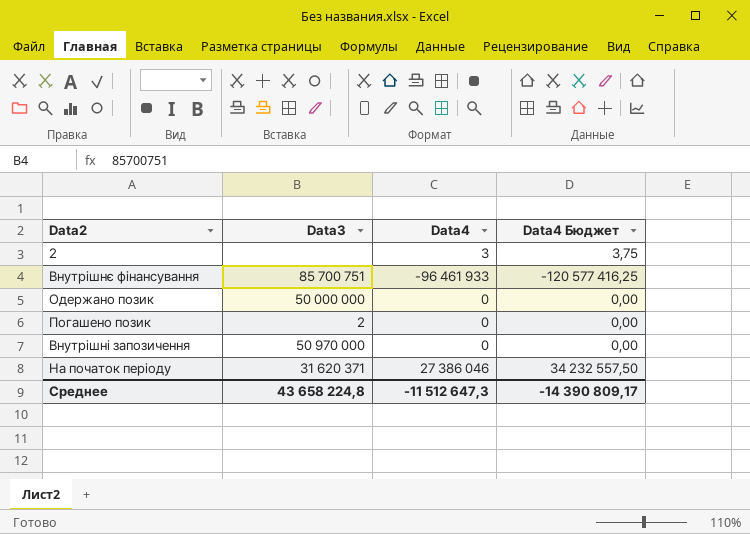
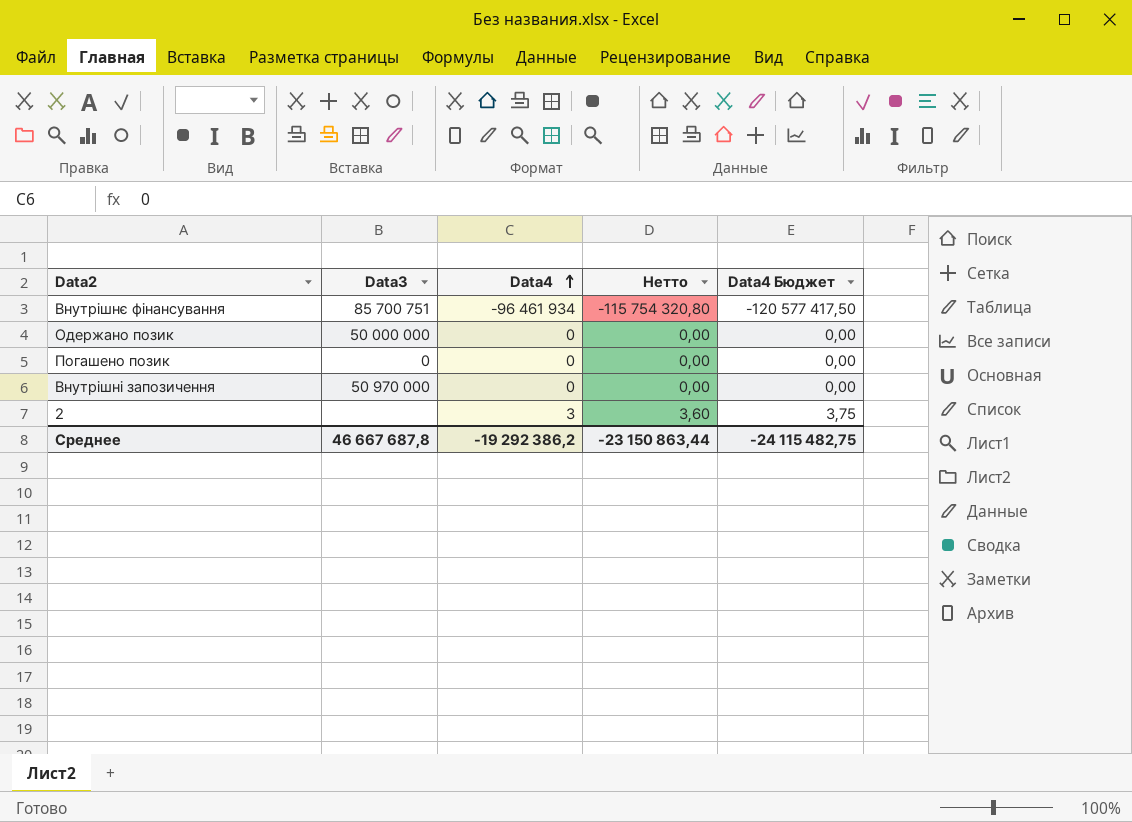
row order: none -> Data4 ascending
column Нетто | formula: none -> [Data4] * 1,2
row На початок періоду: 31 620 371 | 27 386 046 | 34 232 557,50 -> none
Внутрішнє фінансування | Data4: -96 461 933 -> -96 461 934
Внутрішнє фінансування | Data4 Бюджет: -120 577 416,25 -> -120 577 417,50
Погашено позик | Data3: 2 -> 0
Среднее | Data3: 43 658 224,8 -> 46 667 687,8
Среднее | Data4: -11 512 647,3 -> -19 292 386,2
Среднее | Data4 Бюджет: -14 390 809,17 -> -24 115 482,75

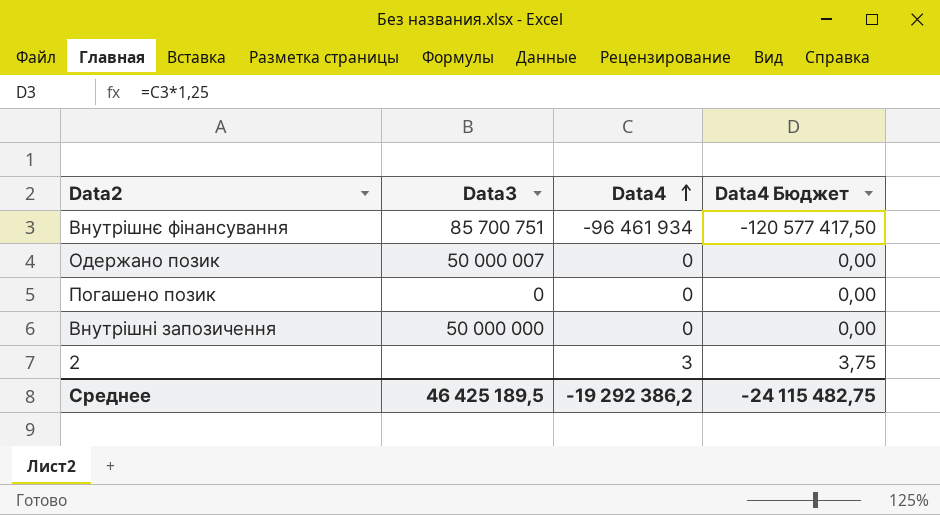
column Нетто | formula: [Data4] * 1,2 -> none
Одержано позик | Data3: 50 000 000 -> 50 000 007
Внутрішні запозичення | Data3: 50 970 000 -> 50 000 000
Среднее | Data3: 46 667 687,8 -> 46 425 189,5

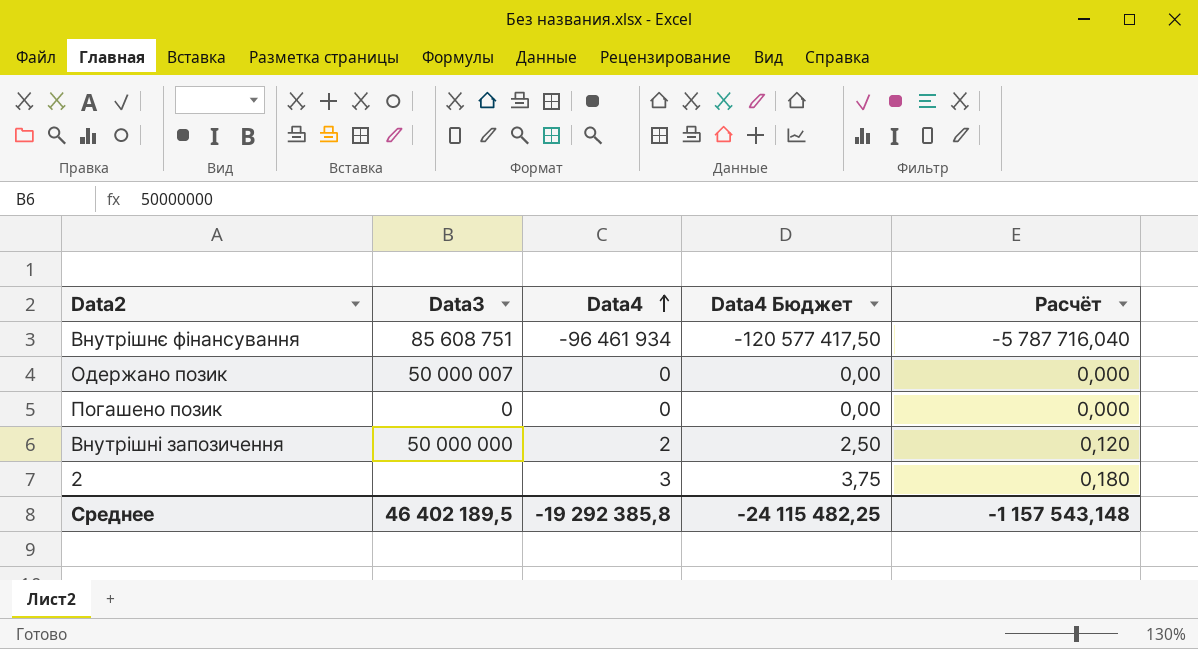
column Расчёт | formula: none -> [Data4] * 0,06
Внутрішнє фінансування | Data3: 85 700 751 -> 85 608 751
Внутрішні запозичення | Data4: 0 -> 2
Внутрішні запозичення | Data4 Бюджет: 0,00 -> 2,50
Среднее | Data3: 46 425 189,5 -> 46 402 189,5
Среднее | Data4: -19 292 386,2 -> -19 292 385,8
Среднее | Data4 Бюджет: -24 115 482,75 -> -24 115 482,25

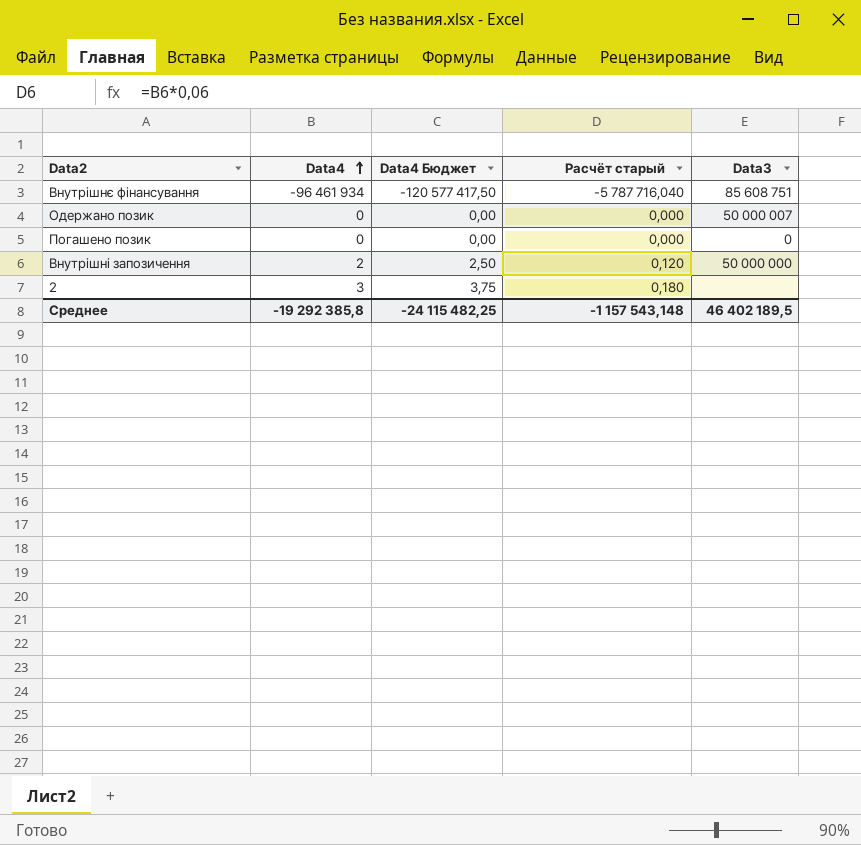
column name: Расчёт -> Расчёт старый
column Data3 | position: 2 -> 5

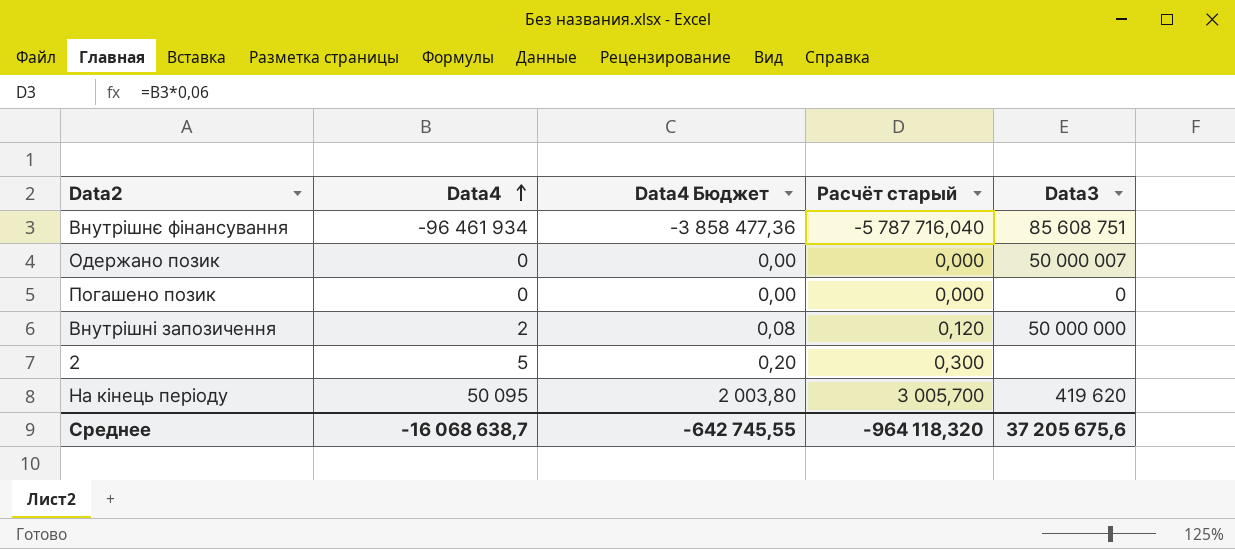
column Data4 Бюджет | formula: [Data4] * 1,25 -> [Data4] * 0,04
2 | Data4: 3 -> 5
2 | Расчёт старый: 0,180 -> 0,300
row На кінець періоду: none -> 50 095 | 2 003,80 | 3 005,700 | 419 620
Среднее | Data4: -19 292 385,8 -> -16 068 638,7
Среднее | Data4 Бюджет: -24 115 482,25 -> -642 745,55
Среднее | Расчёт старый: -1 157 543,148 -> -964 118,320
Среднее | Data3: 46 402 189,5 -> 37 205 675,6

